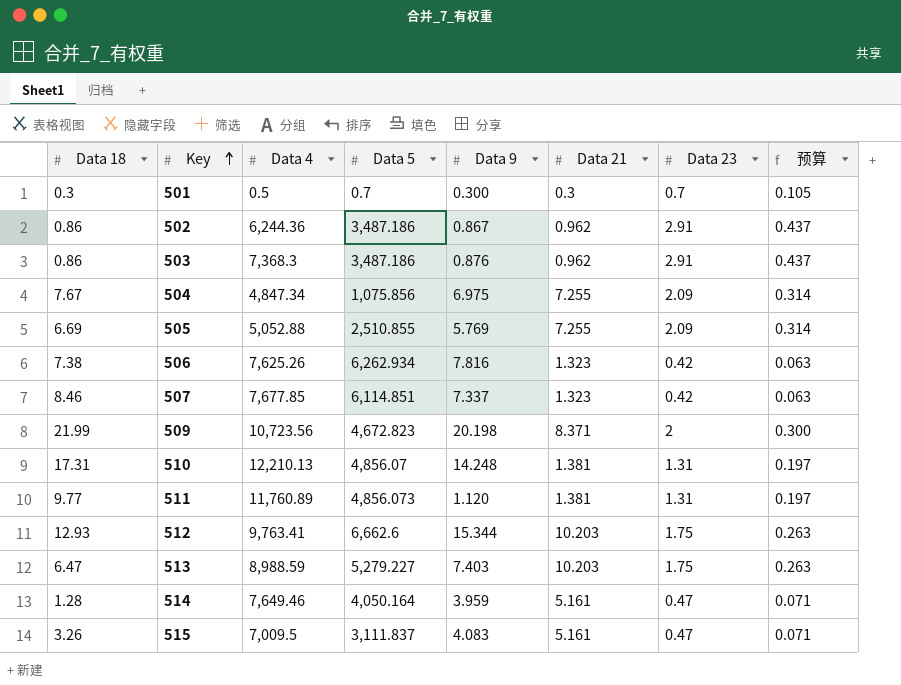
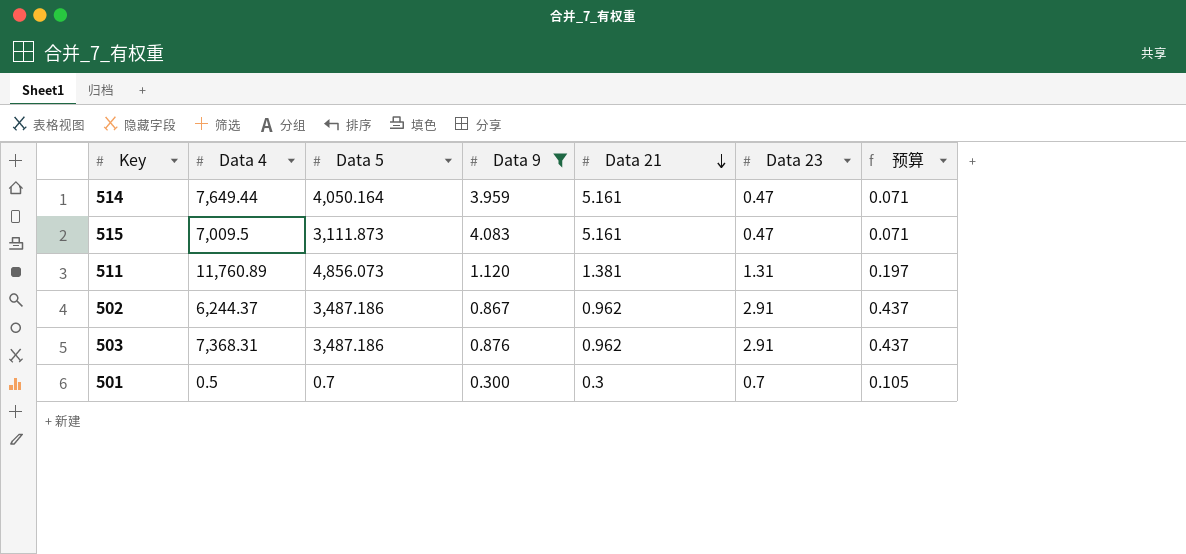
filter: none -> Data 9 <= 4.083
row order: Key ascending -> Data 21 descending
column Data 18 | position: 1 -> none
514 | Data 4: 7,649.46 -> 7,649.44
515 | Data 5: 3,111.837 -> 3,111.873
502 | Data 4: 6,244.36 -> 6,244.37
503 | Data 4: 7,368.3 -> 7,368.31

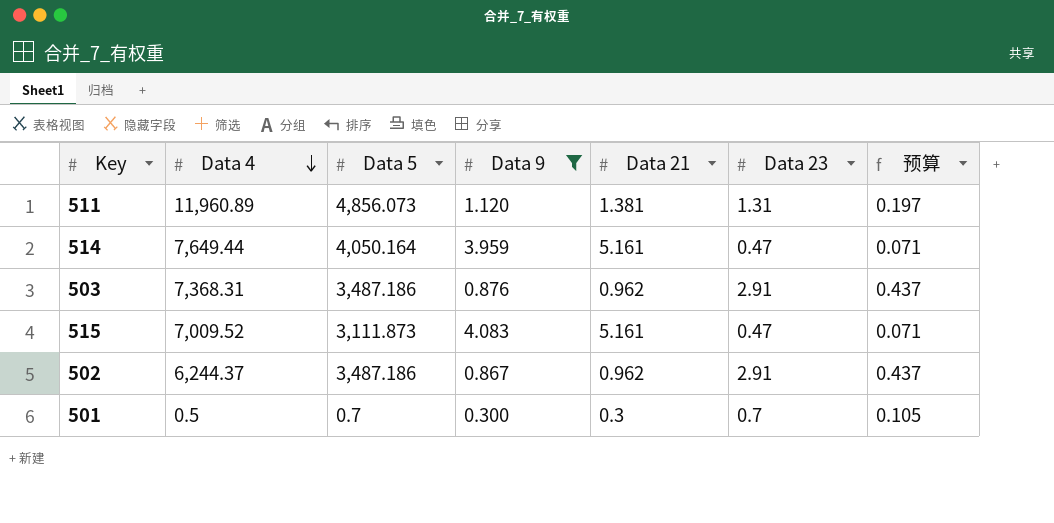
row order: Data 21 descending -> Data 4 descending
511 | Data 4: 11,760.89 -> 11,960.89
515 | Data 4: 7,009.5 -> 7,009.52

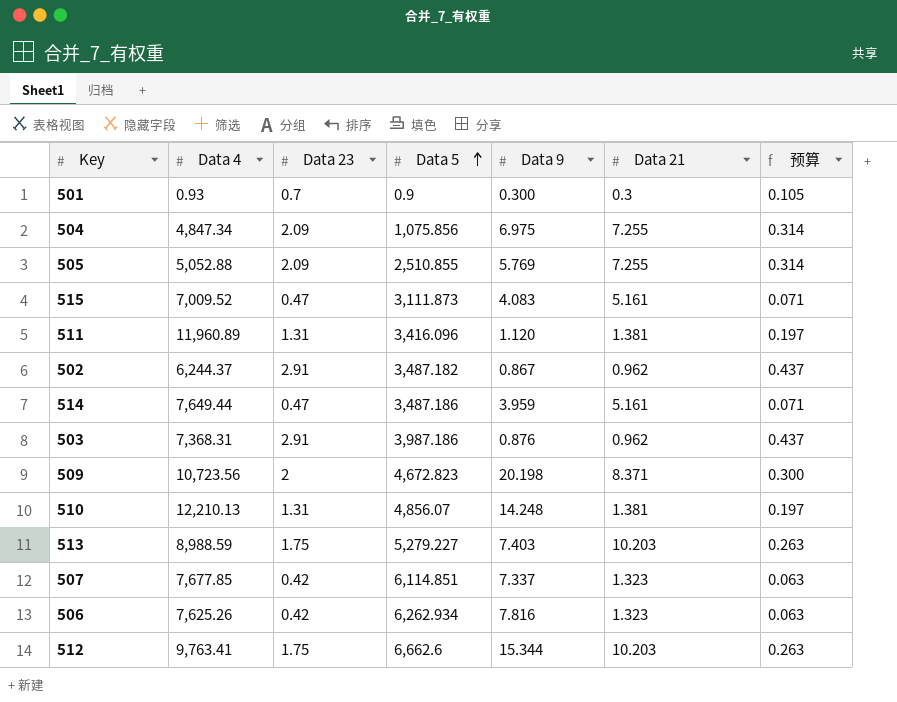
filter: Data 9 <= 4.083 -> none
row order: Data 4 descending -> Data 5 ascending
column Data 23 | position: 6 -> 3
501 | Data 4: 0.5 -> 0.93
501 | Data 5: 0.7 -> 0.9
511 | Data 5: 4,856.073 -> 3,416.096
502 | Data 5: 3,487.186 -> 3,487.182
514 | Data 5: 4,050.164 -> 3,487.186
503 | Data 5: 3,487.186 -> 3,987.186

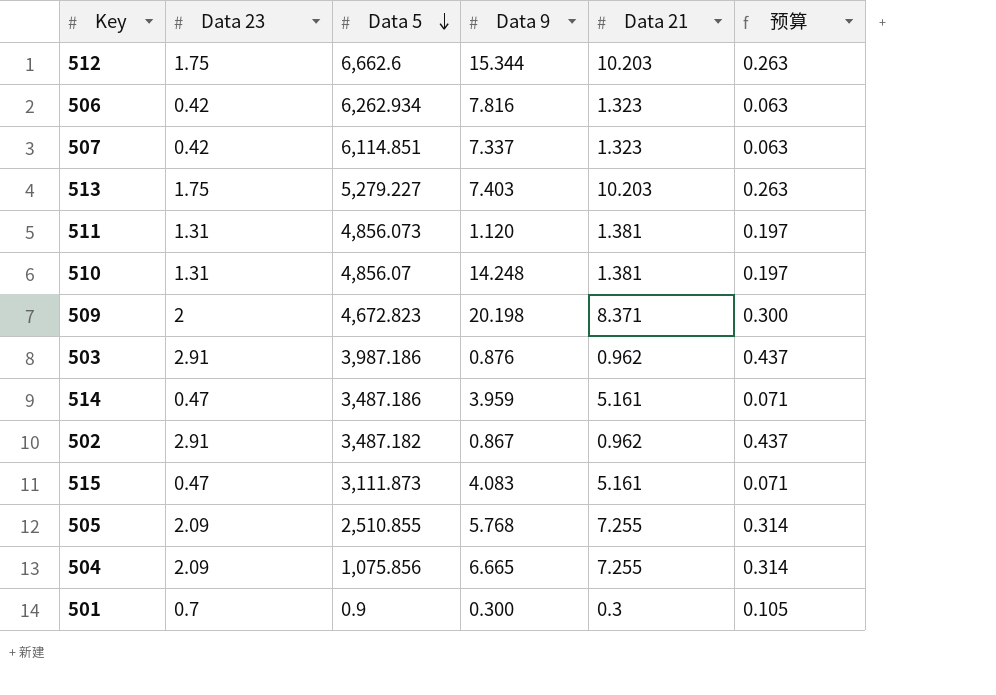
row order: Data 5 ascending -> Data 5 descending
column Data 4 | position: 2 -> none
511 | Data 5: 3,416.096 -> 4,856.073
505 | Data 9: 5.769 -> 5.768
504 | Data 9: 6.975 -> 6.665

